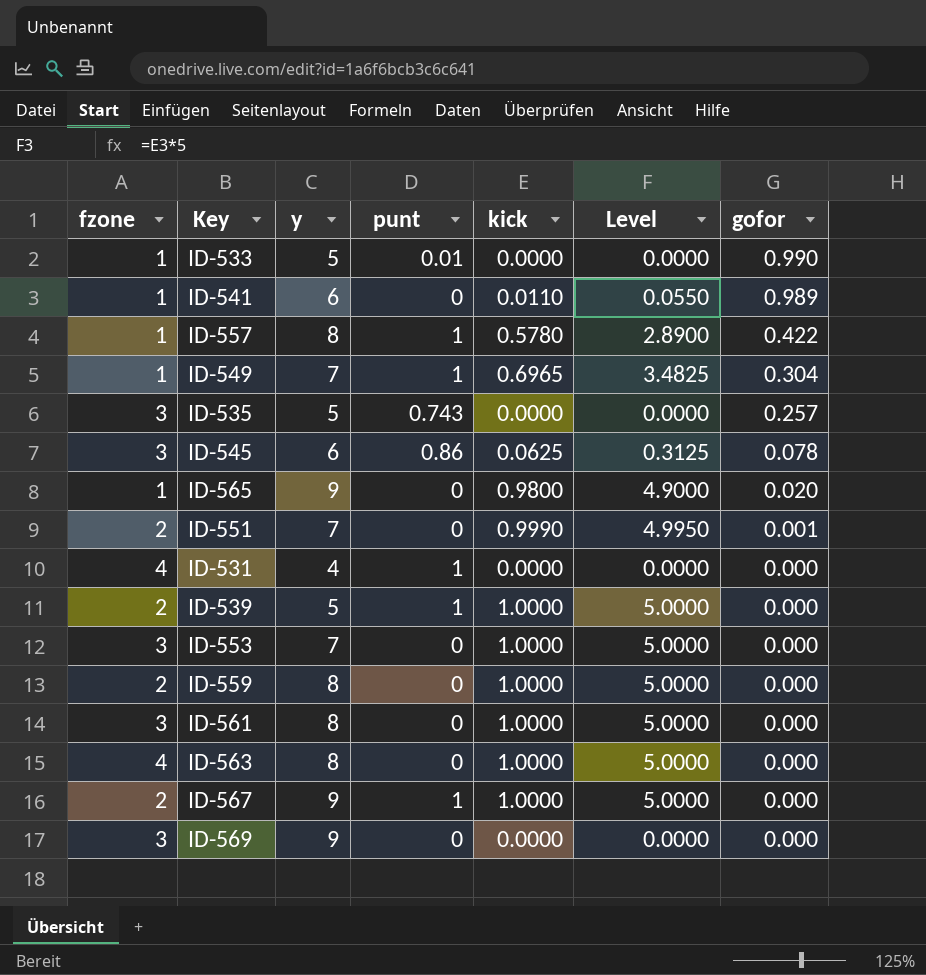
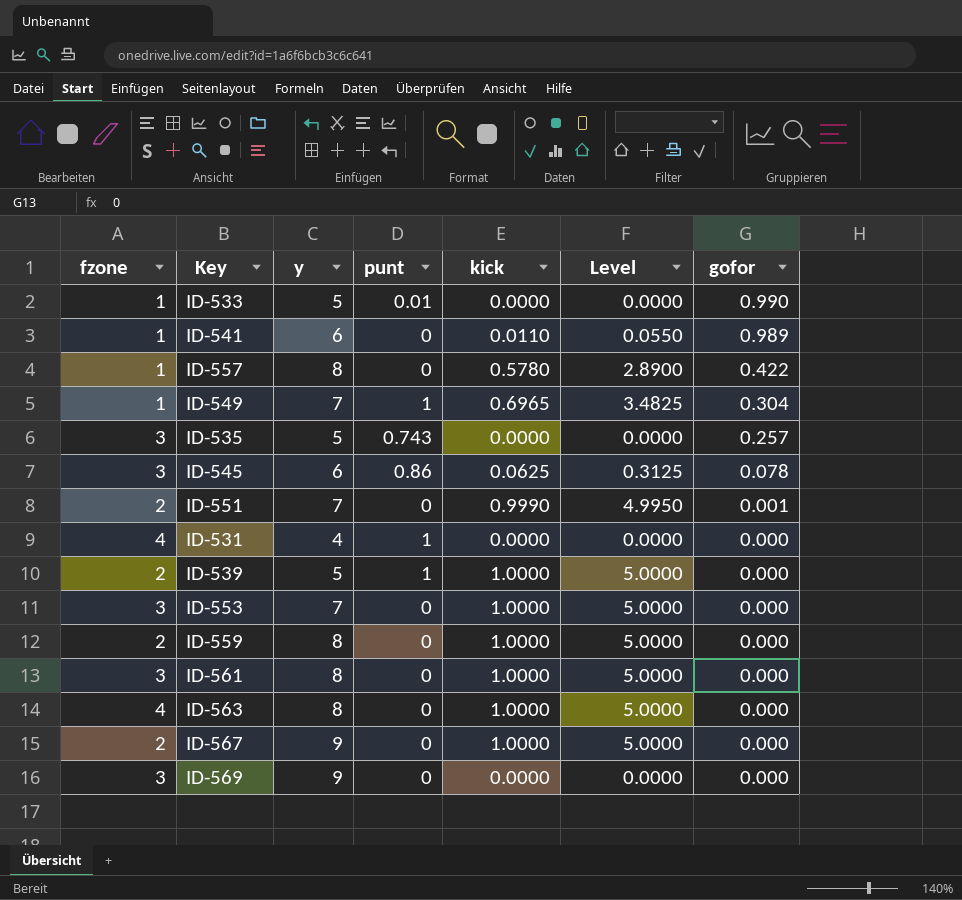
row ID-565: 1 | 9 | 0 | 0.9800 | 4.9000 | 0.020 -> none
ID-557 | punt: 1 -> 0
ID-567 | punt: 1 -> 0

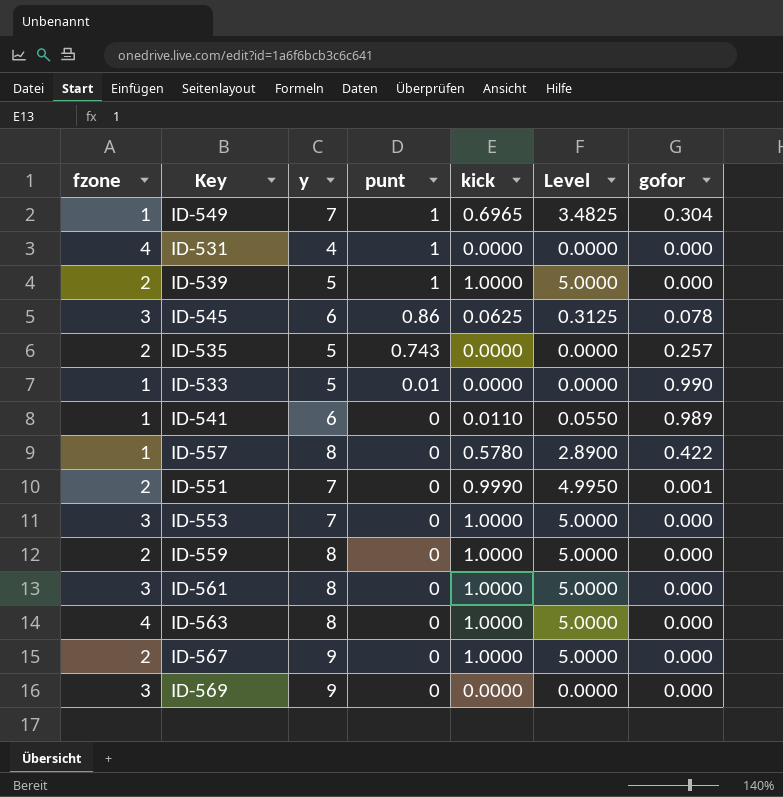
row order: gofor descending -> punt descending
ID-535 | fzone: 3 -> 2

